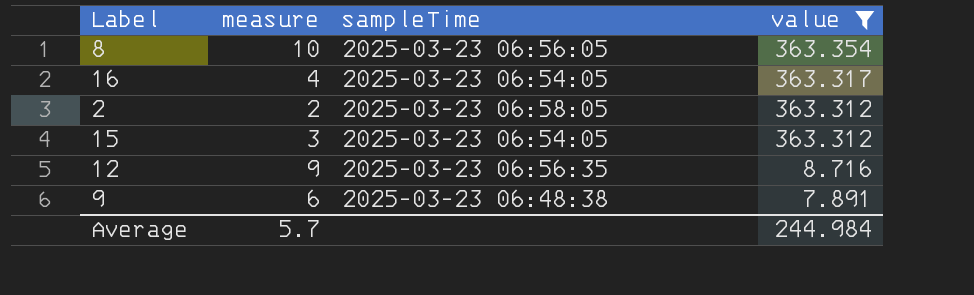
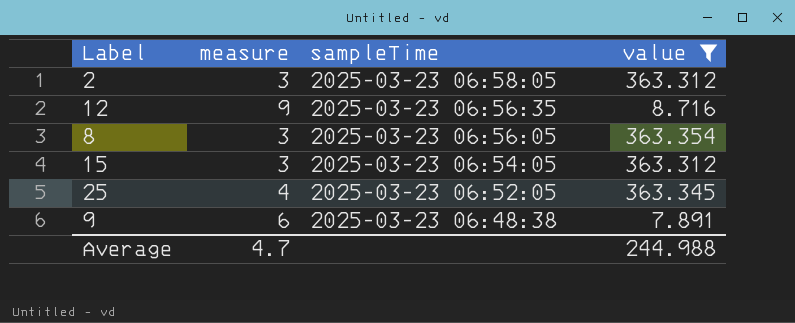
row order: value descending -> sampleTime descending
row 16: 4 | 2025-03-23 06:54:05 | 363.317 -> none
2 | measure: 2 -> 3
8 | measure: 10 -> 3
row 25: none -> 4 | 2025-03-23 06:52:05 | 363.345
Average | measure: 5.7 -> 4.7
Average | value: 244.984 -> 244.988

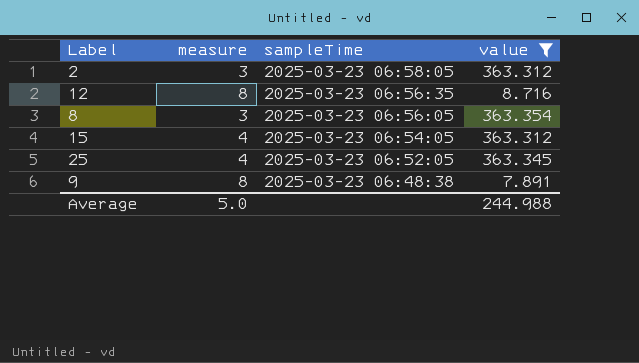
12 | measure: 9 -> 8
15 | measure: 3 -> 4
9 | measure: 6 -> 8
Average | measure: 4.7 -> 5.0

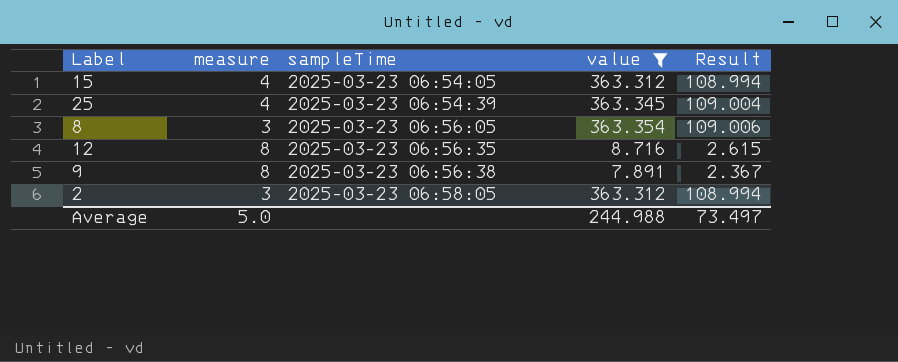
row order: sampleTime descending -> sampleTime ascending
column Result | formula: none -> [value] * 0.3
25 | sampleTime: 2025-03-23 06:52:05 -> 2025-03-23 06:54:39
9 | sampleTime: 2025-03-23 06:48:38 -> 2025-03-23 06:56:38

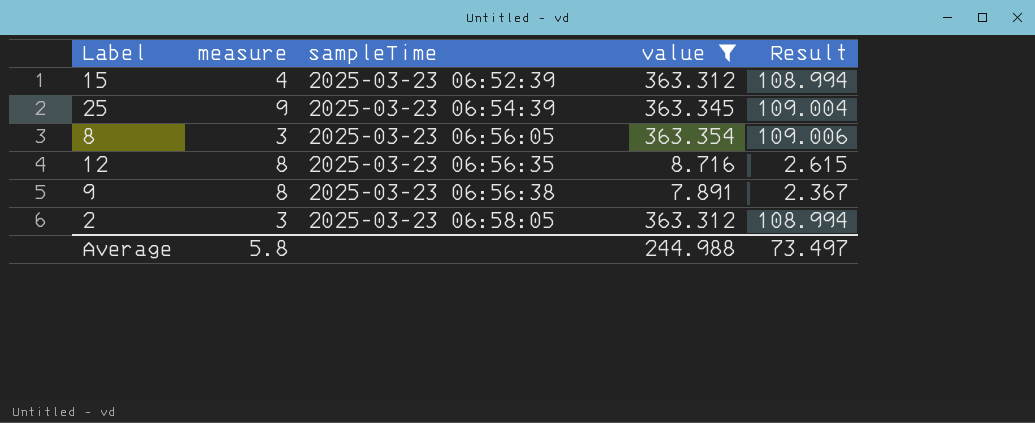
15 | sampleTime: 2025-03-23 06:54:05 -> 2025-03-23 06:52:39
25 | measure: 4 -> 9
Average | measure: 5.0 -> 5.8

